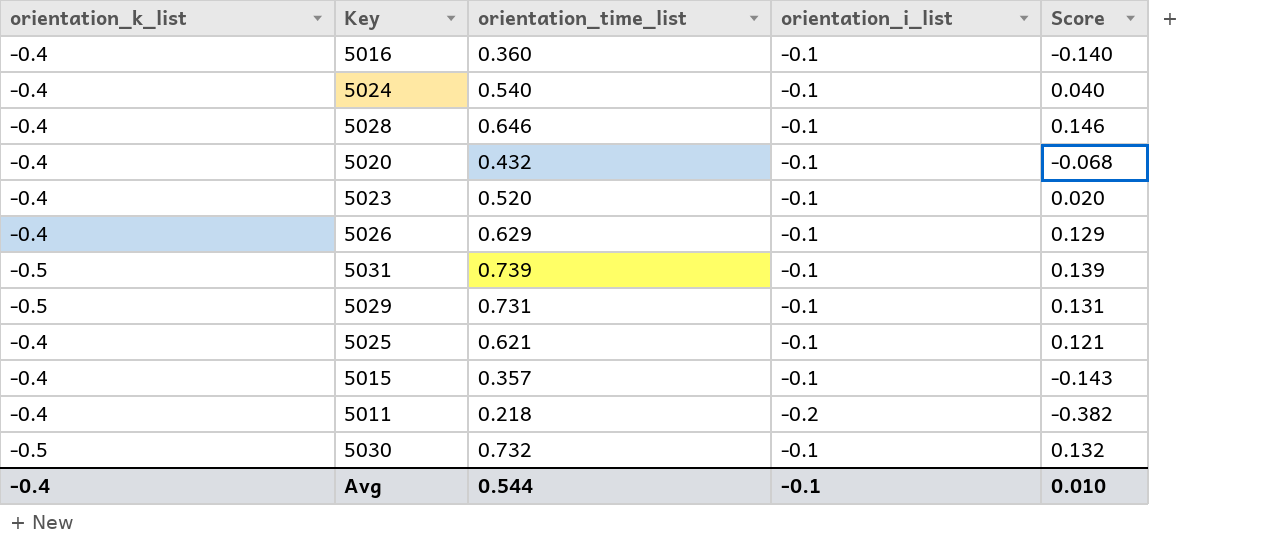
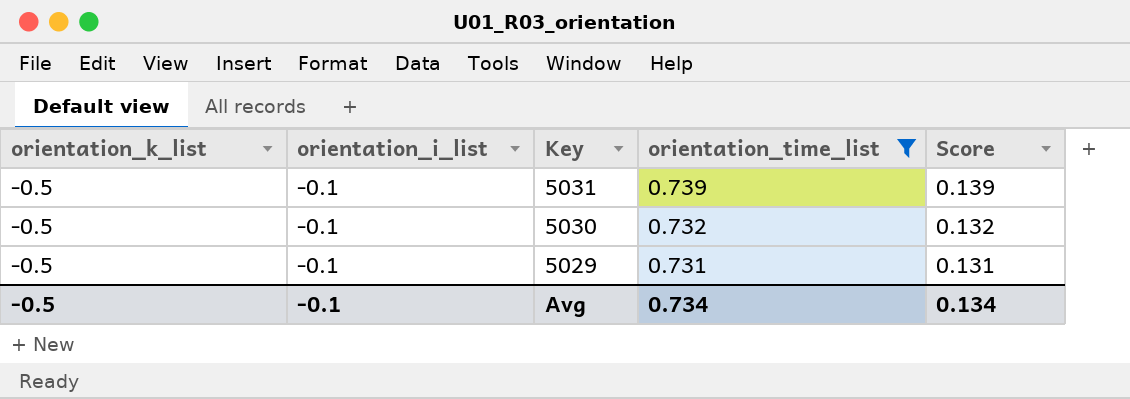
filter: none -> orientation_time_list >= 0.731
row order: none -> Key descending
column orientation_i_list | position: 4 -> 2
Avg | orientation_k_list: -0.4 -> -0.5
Avg | orientation_time_list: 0.544 -> 0.734
Avg | Score: 0.010 -> 0.134

